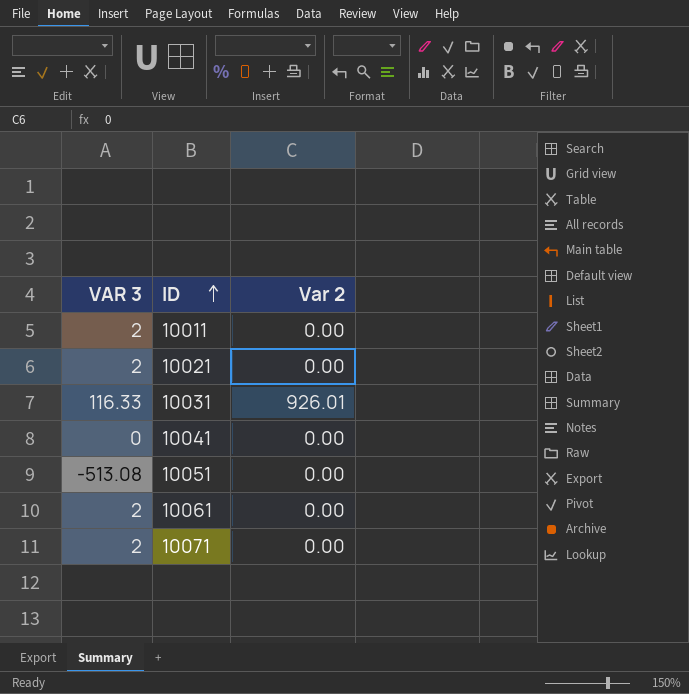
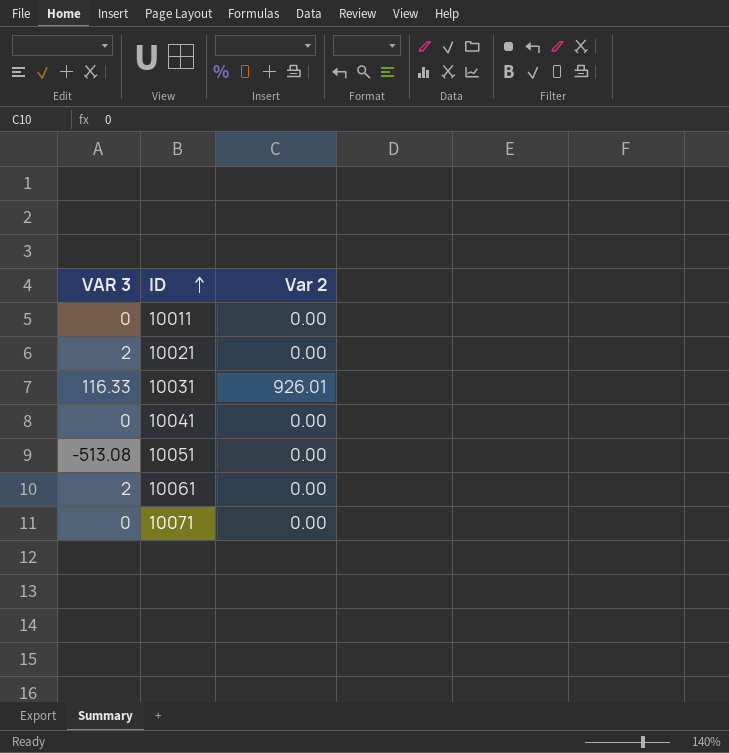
10011 | VAR 3: 2 -> 0
10071 | VAR 3: 2 -> 0

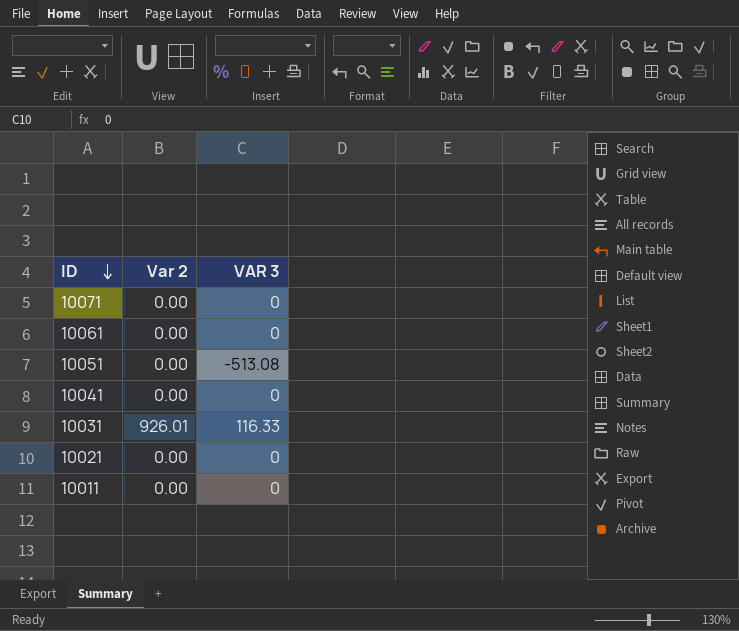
row order: ID ascending -> ID descending
column VAR 3 | position: 1 -> 3
10061 | VAR 3: 2 -> 0
10021 | VAR 3: 2 -> 0

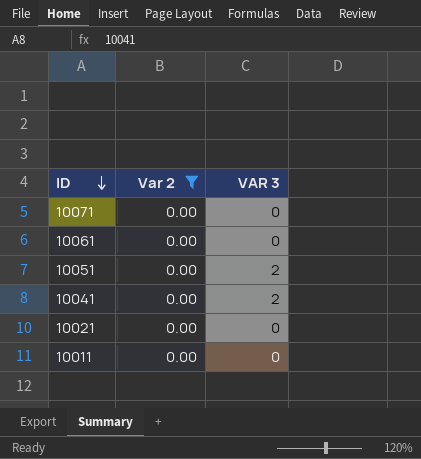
filter: none -> Var 2 = 0.00
10051 | VAR 3: -513.08 -> 2
10041 | VAR 3: 0 -> 2

